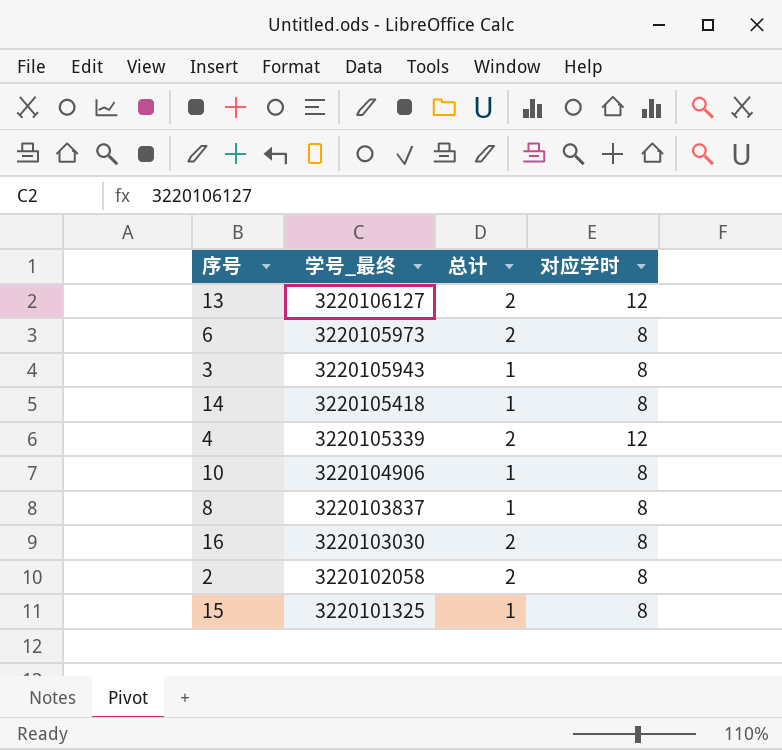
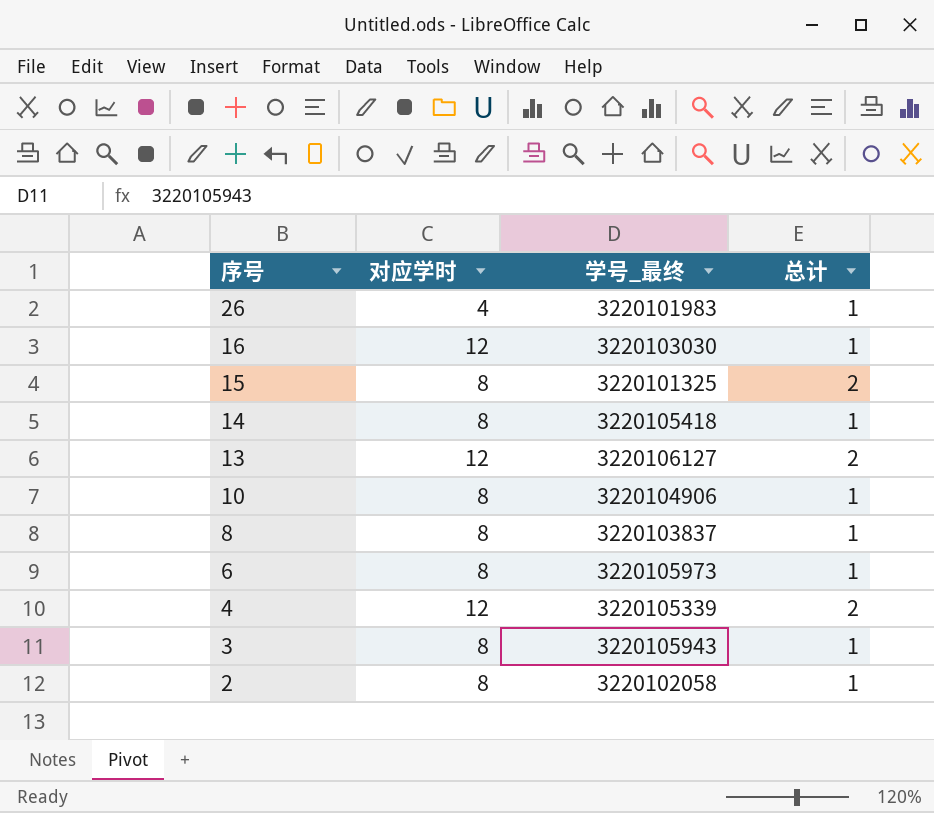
row order: 学号_最终 descending -> 序号 descending
column 对应学时 | position: 4 -> 2
row 26: none -> 4 | 3220101983 | 1
16 | 对应学时: 8 -> 12
16 | 总计: 2 -> 1
15 | 总计: 1 -> 2
6 | 总计: 2 -> 1
2 | 总计: 2 -> 1

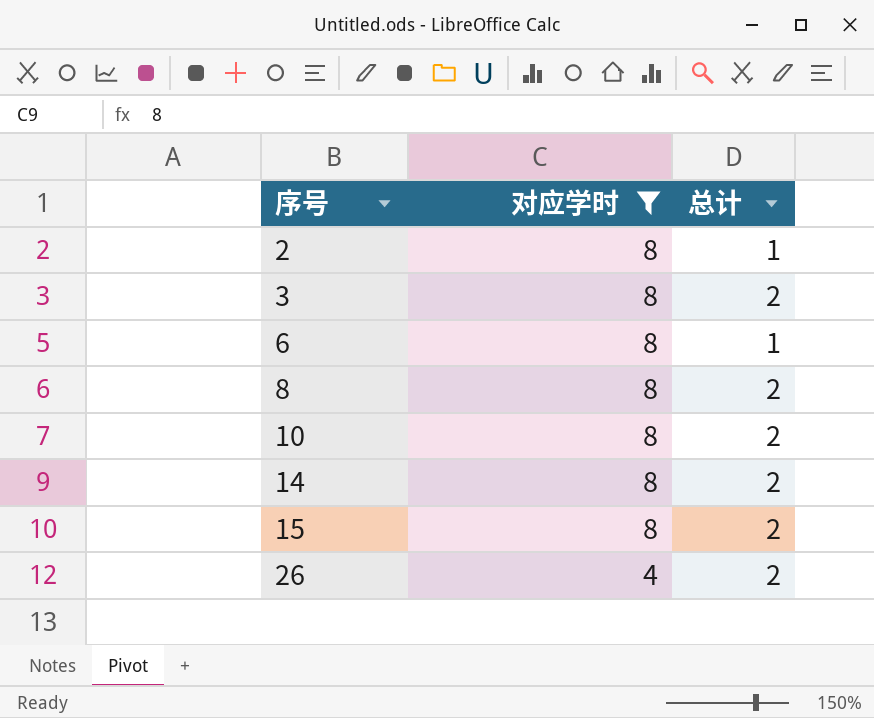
filter: none -> 对应学时 != 12
row order: 序号 descending -> 序号 ascending
column 学号_最终 | position: 3 -> none
3 | 总计: 1 -> 2
8 | 总计: 1 -> 2
10 | 总计: 1 -> 2
14 | 总计: 1 -> 2
26 | 总计: 1 -> 2

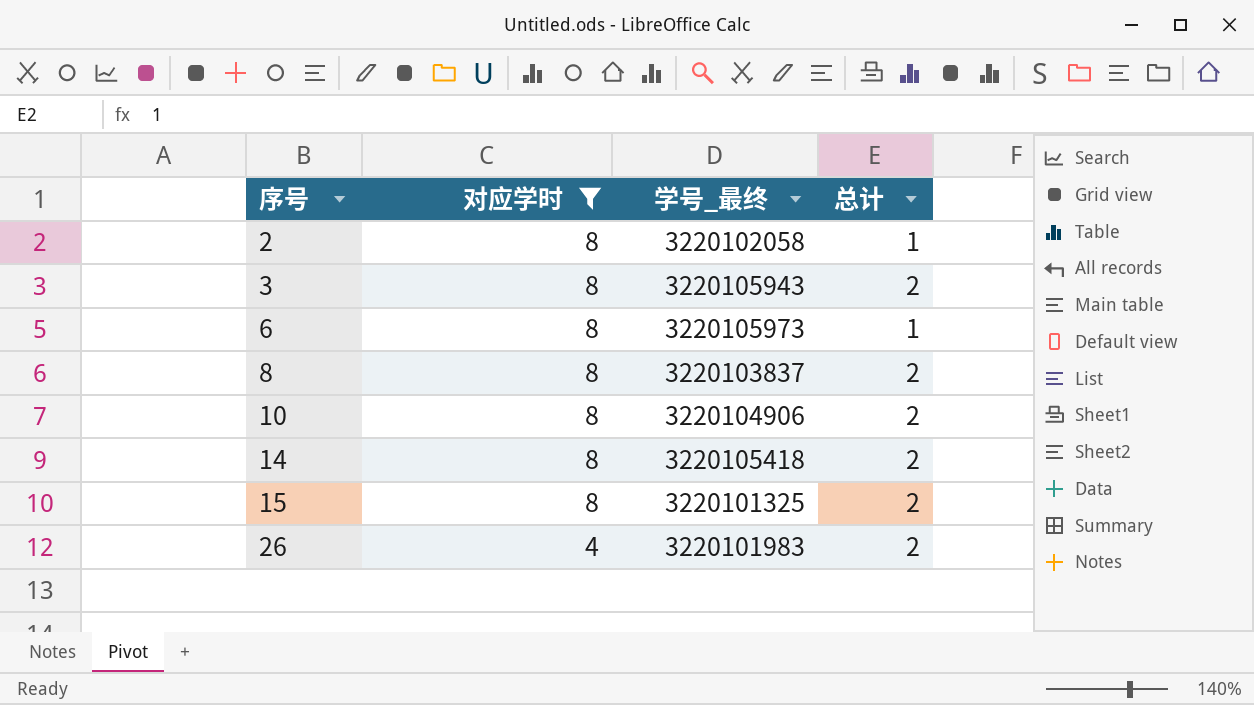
column 学号_最终 | position: none -> 3

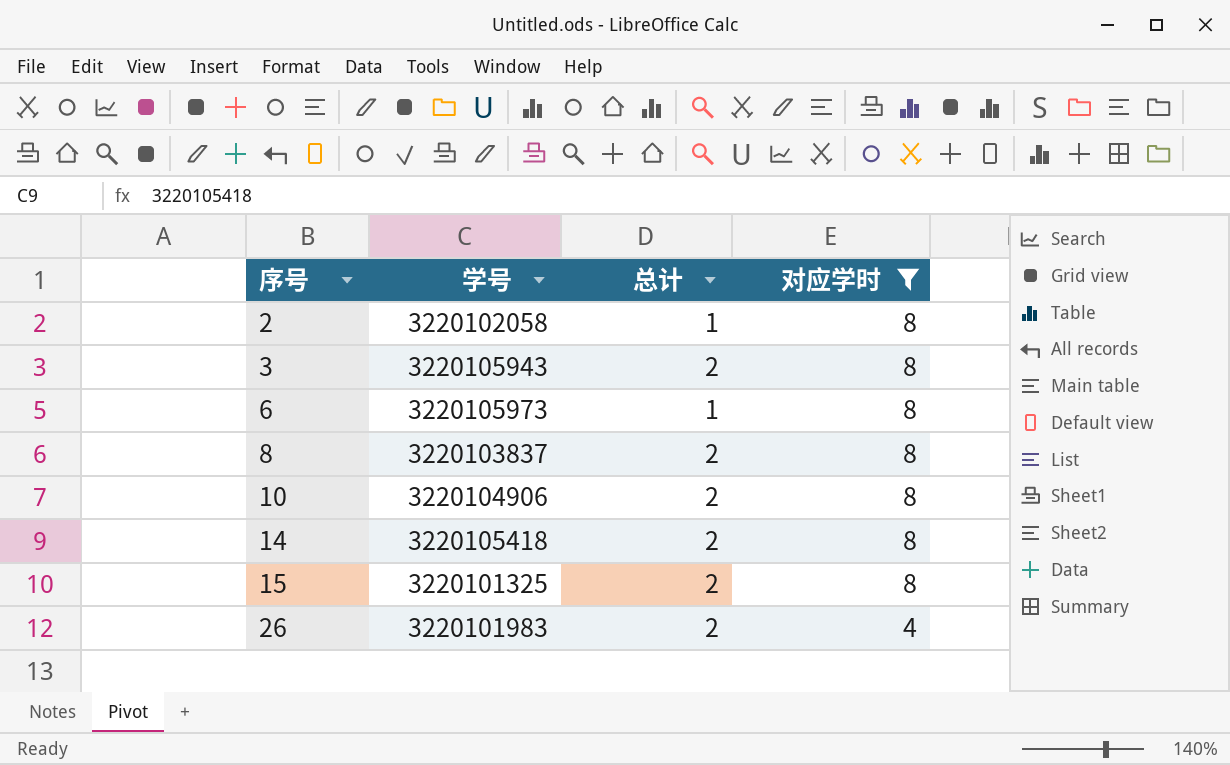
column name: 学号_最终 -> 学号
column 对应学时 | position: 2 -> 4

